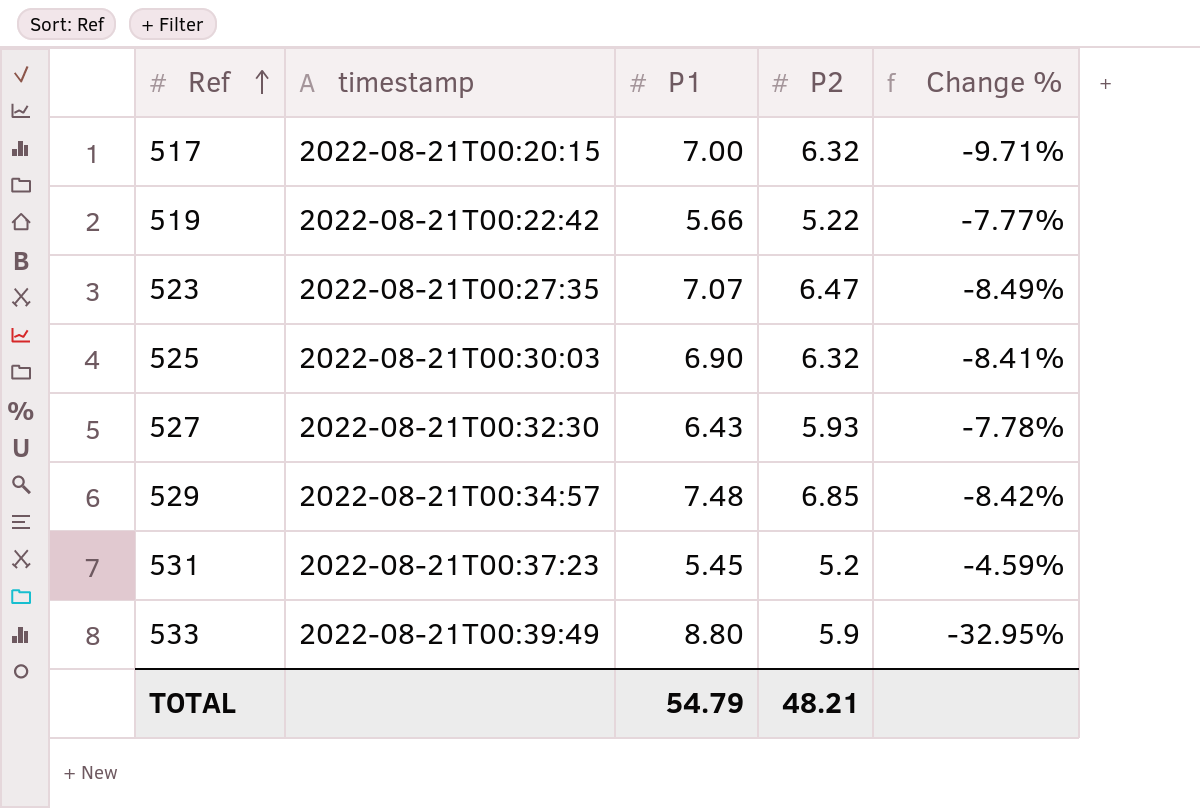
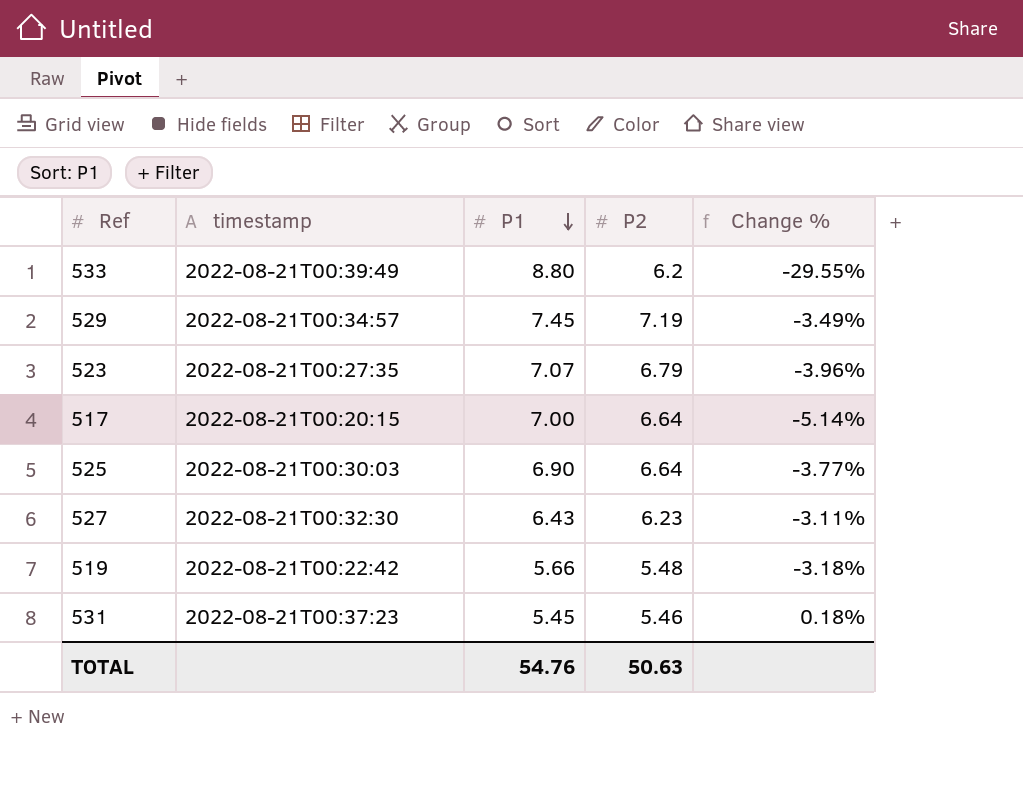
row order: Ref ascending -> P1 descending
533 | P2: 5.9 -> 6.2
533 | Change %: -32.95% -> -29.55%
529 | P1: 7.48 -> 7.45
529 | P2: 6.85 -> 7.19
529 | Change %: -8.42% -> -3.49%
523 | P2: 6.47 -> 6.79
523 | Change %: -8.49% -> -3.96%
517 | P2: 6.32 -> 6.64
517 | Change %: -9.71% -> -5.14%
525 | P2: 6.32 -> 6.64
525 | Change %: -8.41% -> -3.77%
527 | P2: 5.93 -> 6.23
527 | Change %: -7.78% -> -3.11%
519 | P2: 5.22 -> 5.48
519 | Change %: -7.77% -> -3.18%
531 | P2: 5.2 -> 5.46
531 | Change %: -4.59% -> 0.18%
TOTAL | P1: 54.79 -> 54.76
TOTAL | P2: 48.21 -> 50.63

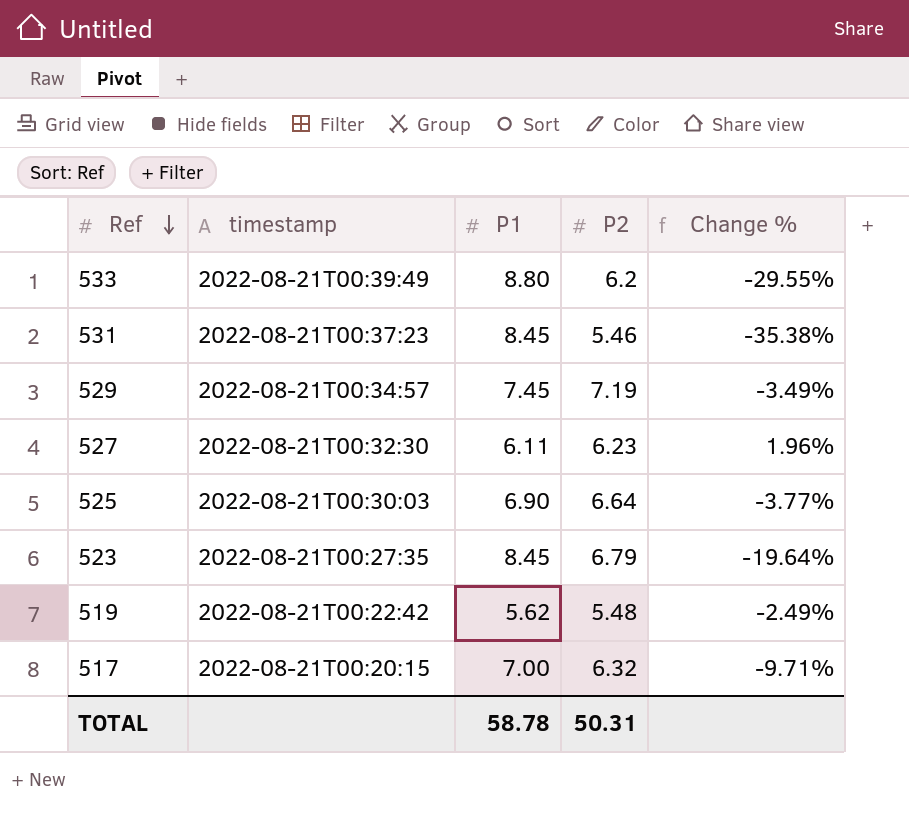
row order: P1 descending -> Ref descending
531 | P1: 5.45 -> 8.45
531 | Change %: 0.18% -> -35.38%
527 | P1: 6.43 -> 6.11
527 | Change %: -3.11% -> 1.96%
523 | P1: 7.07 -> 8.45
523 | Change %: -3.96% -> -19.64%
519 | P1: 5.66 -> 5.62
519 | Change %: -3.18% -> -2.49%
517 | P2: 6.64 -> 6.32
517 | Change %: -5.14% -> -9.71%
TOTAL | P1: 54.76 -> 58.78
TOTAL | P2: 50.63 -> 50.31

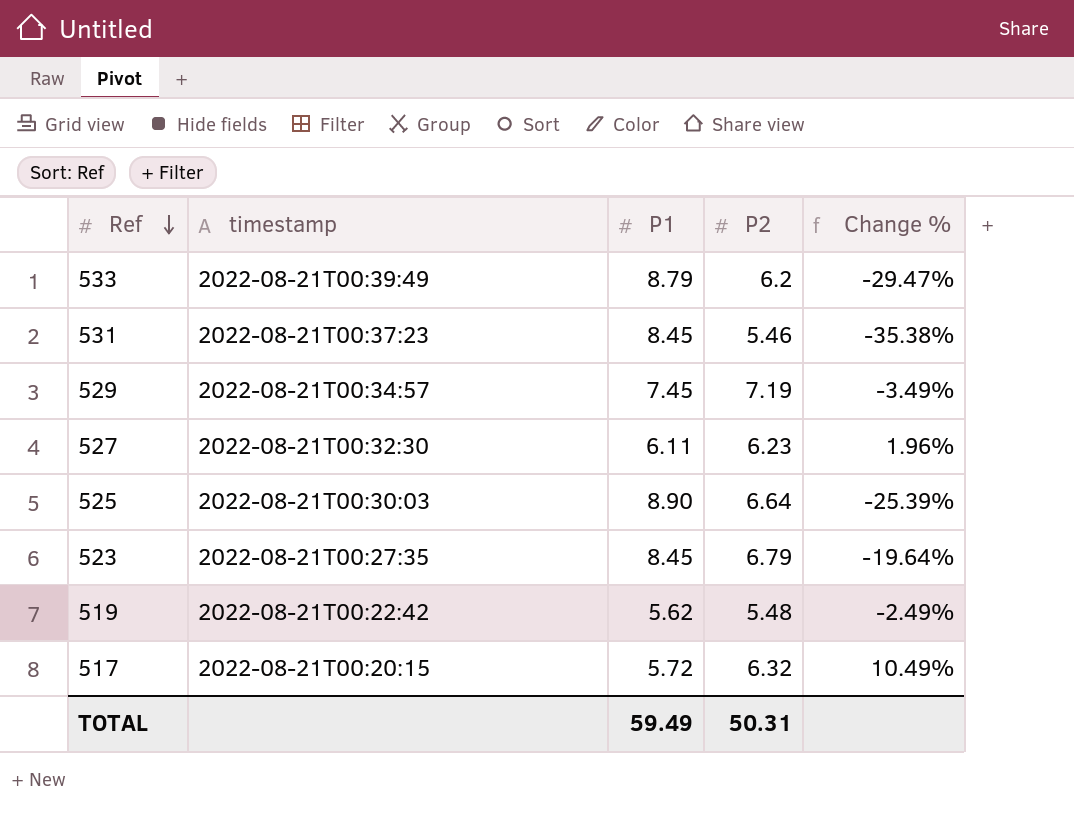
533 | P1: 8.80 -> 8.79
533 | Change %: -29.55% -> -29.47%
525 | P1: 6.90 -> 8.90
525 | Change %: -3.77% -> -25.39%
517 | P1: 7.00 -> 5.72
517 | Change %: -9.71% -> 10.49%
TOTAL | P1: 58.78 -> 59.49

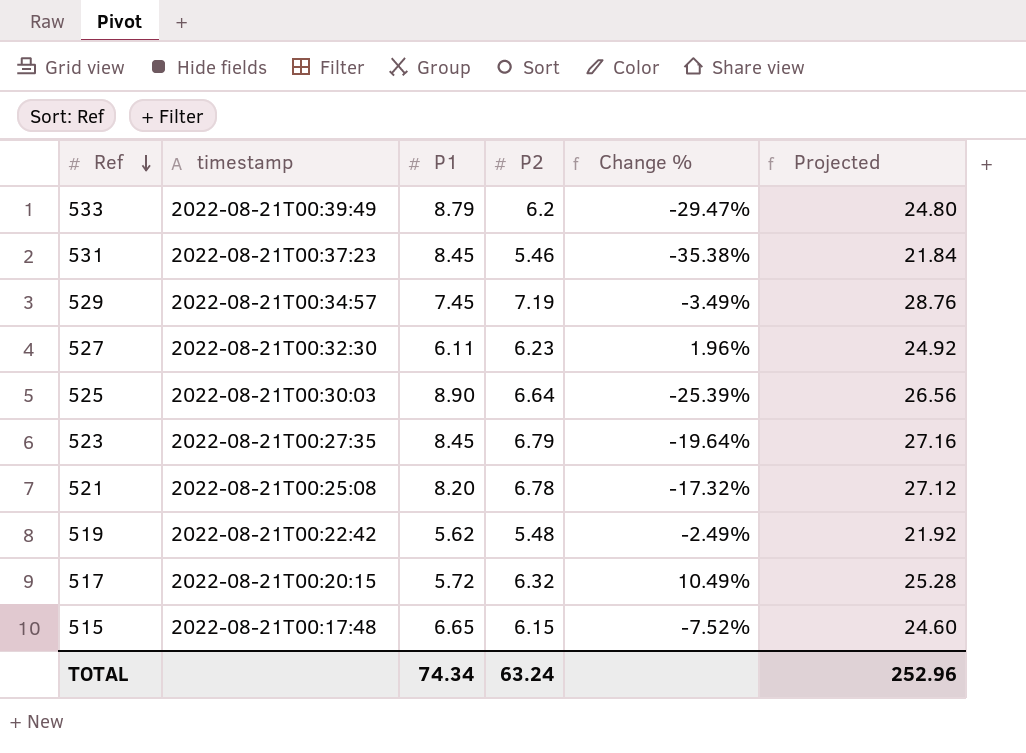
column Projected | formula: none -> [P2] * 4
row 521: none -> 2022-08-21T00:25:08 | 8.20 | 6.78 | -17.32% | 27.12
row 515: none -> 2022-08-21T00:17:48 | 6.65 | 6.15 | -7.52% | 24.60
TOTAL | P1: 59.49 -> 74.34
TOTAL | P2: 50.31 -> 63.24

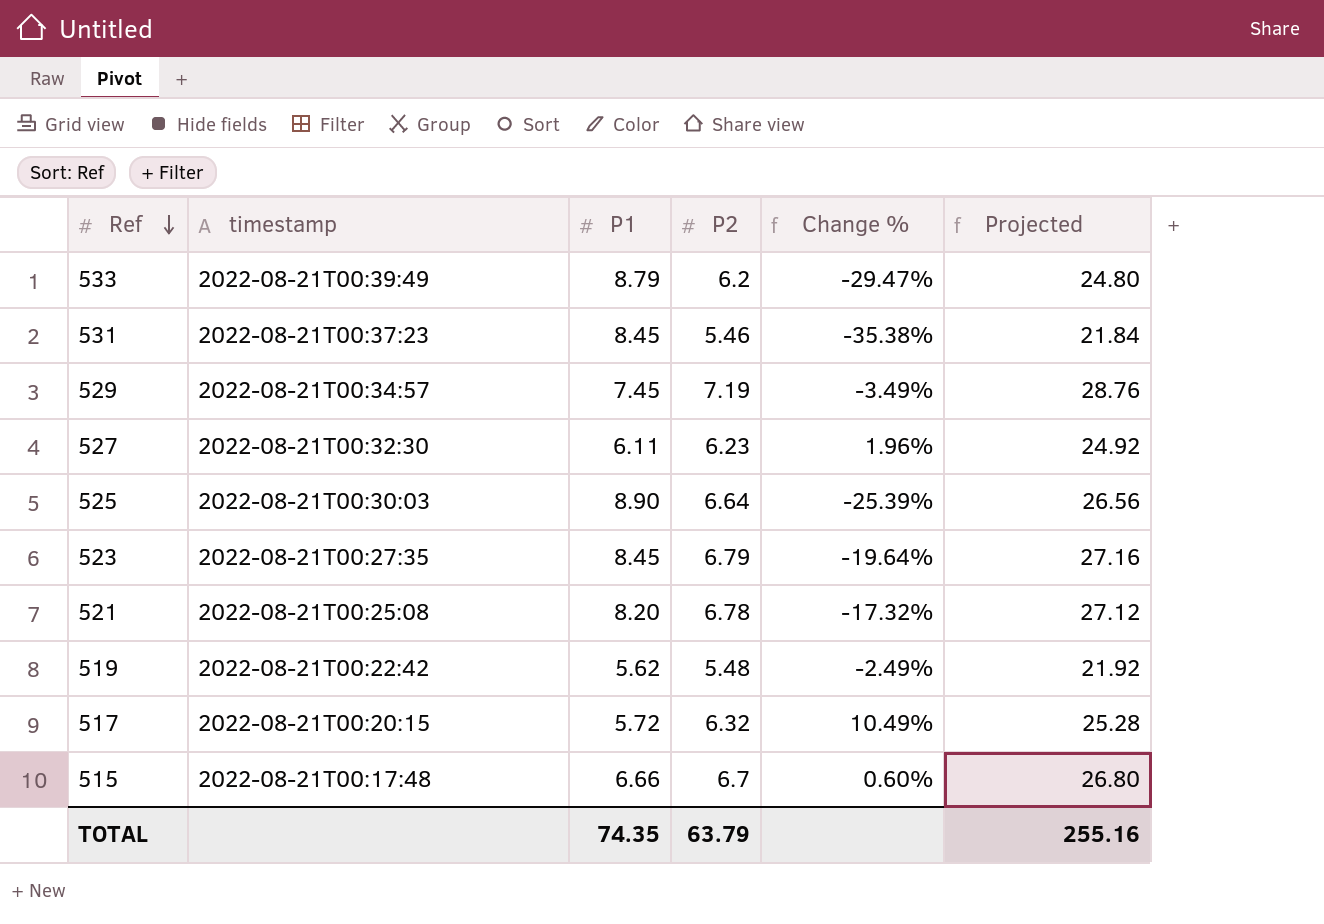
515 | P1: 6.65 -> 6.66
515 | P2: 6.15 -> 6.7
515 | Change %: -7.52% -> 0.60%
515 | Projected: 24.60 -> 26.80
TOTAL | P1: 74.34 -> 74.35
TOTAL | P2: 63.24 -> 63.79
TOTAL | Projected: 252.96 -> 255.16

